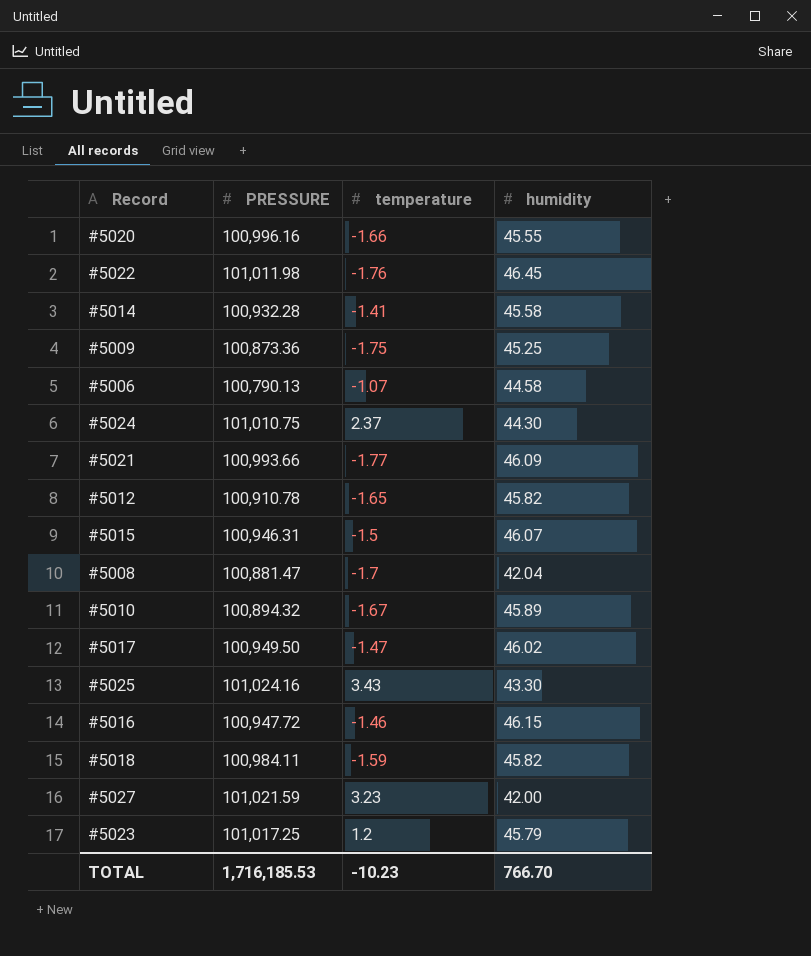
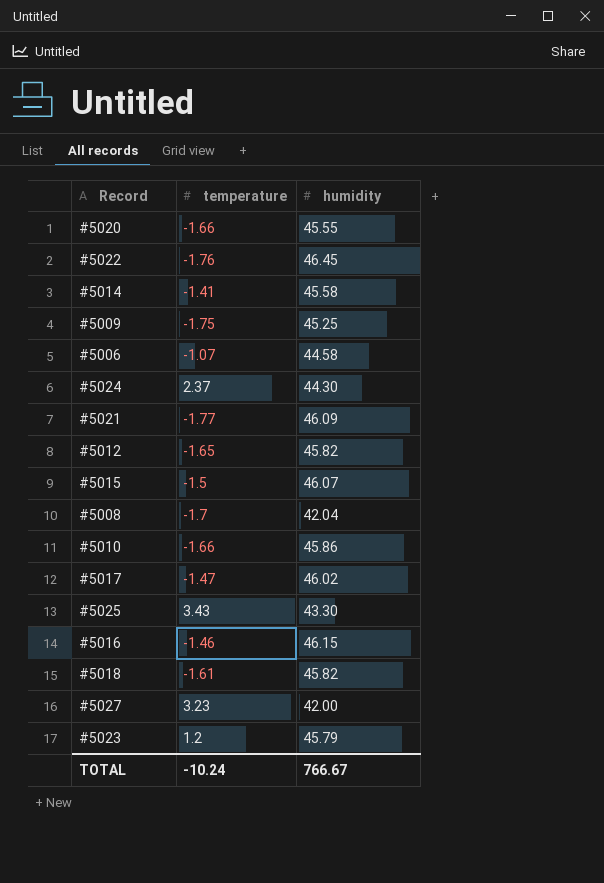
column PRESSURE | position: 2 -> none
#5010 | temperature: -1.67 -> -1.66
#5010 | humidity: 45.89 -> 45.86
#5018 | temperature: -1.59 -> -1.61
TOTAL | temperature: -10.23 -> -10.24
TOTAL | humidity: 766.70 -> 766.67

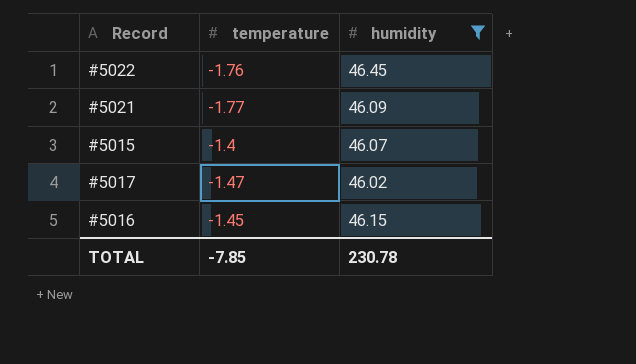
filter: none -> humidity >= 46.02
#5015 | temperature: -1.5 -> -1.4
#5016 | temperature: -1.46 -> -1.45
TOTAL | temperature: -10.24 -> -7.85
TOTAL | humidity: 766.67 -> 230.78

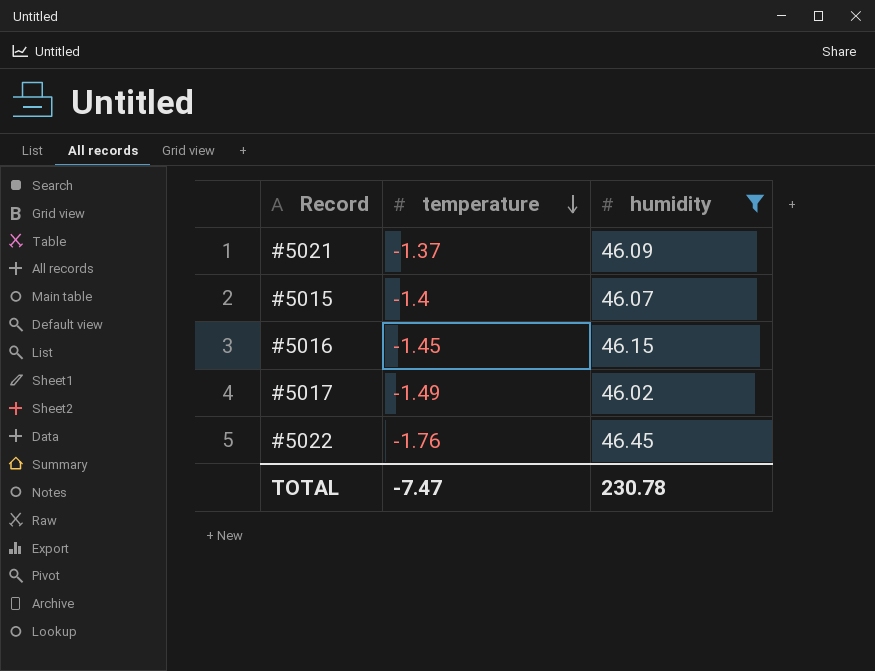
row order: none -> temperature descending
#5021 | temperature: -1.77 -> -1.37
#5017 | temperature: -1.47 -> -1.49
TOTAL | temperature: -7.85 -> -7.47

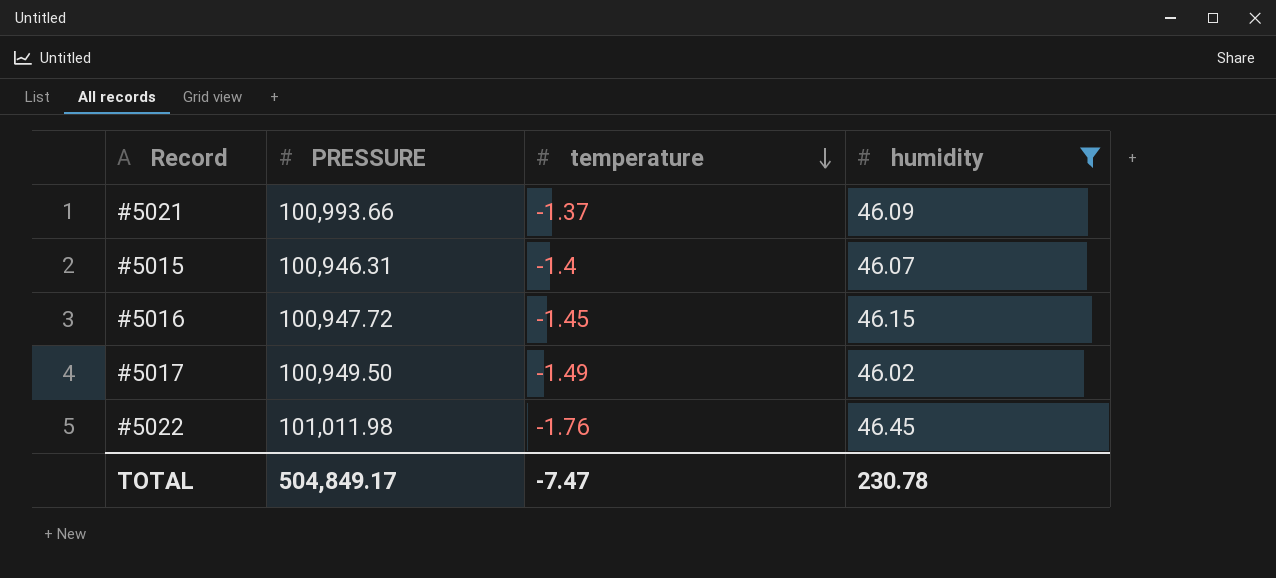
column PRESSURE | position: none -> 2

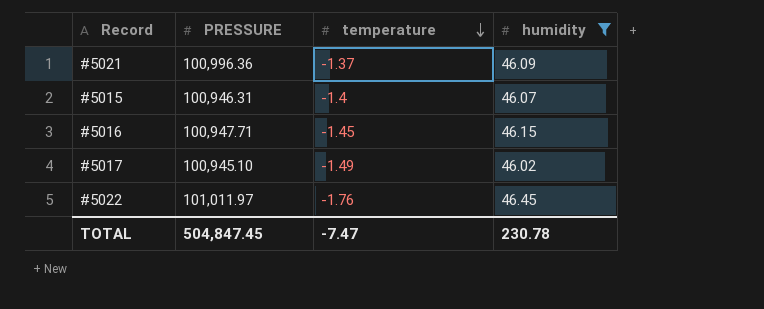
#5021 | PRESSURE: 100,993.66 -> 100,996.36
#5016 | PRESSURE: 100,947.72 -> 100,947.71
#5017 | PRESSURE: 100,949.50 -> 100,945.10
#5022 | PRESSURE: 101,011.98 -> 101,011.97
TOTAL | PRESSURE: 504,849.17 -> 504,847.45

